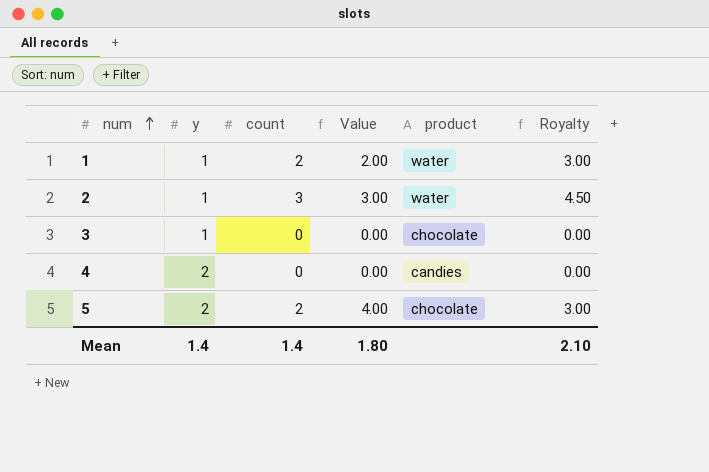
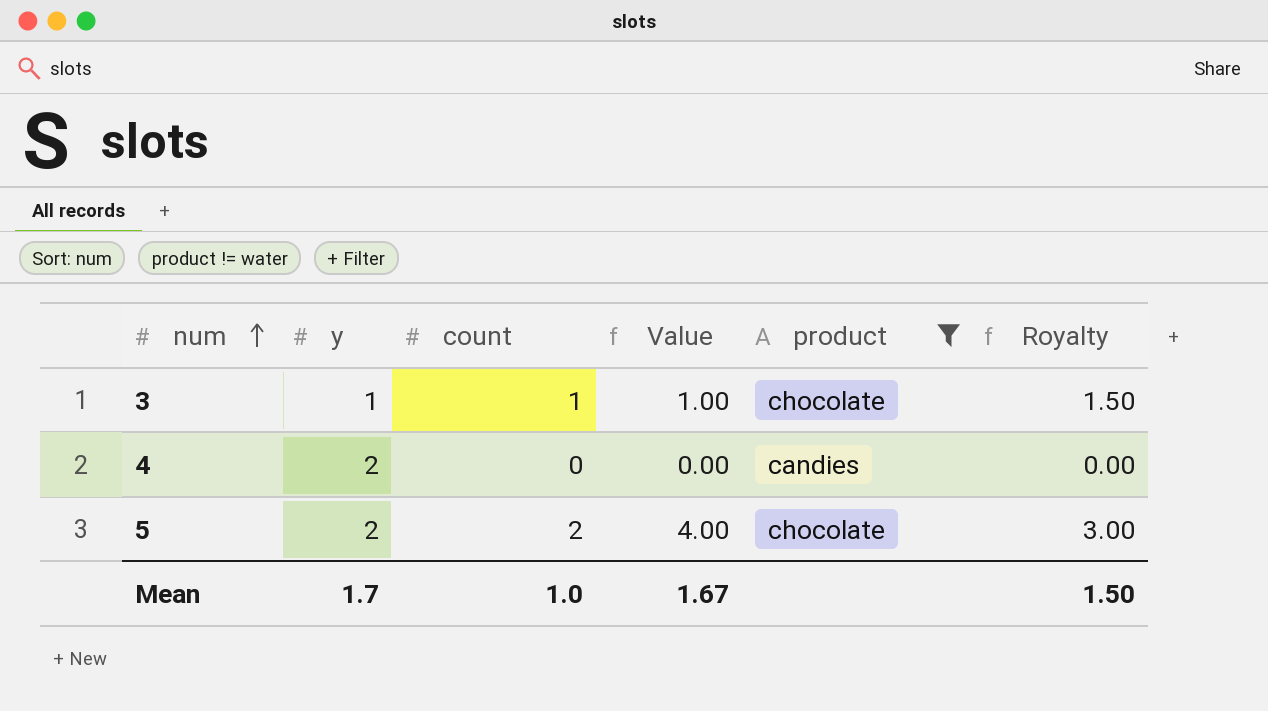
filter: none -> product != water
3 | count: 0 -> 1
3 | Value: 0.00 -> 1.00
3 | Royalty: 0.00 -> 1.50
Mean | y: 1.4 -> 1.7
Mean | count: 1.4 -> 1.0
Mean | Value: 1.80 -> 1.67
Mean | Royalty: 2.10 -> 1.50

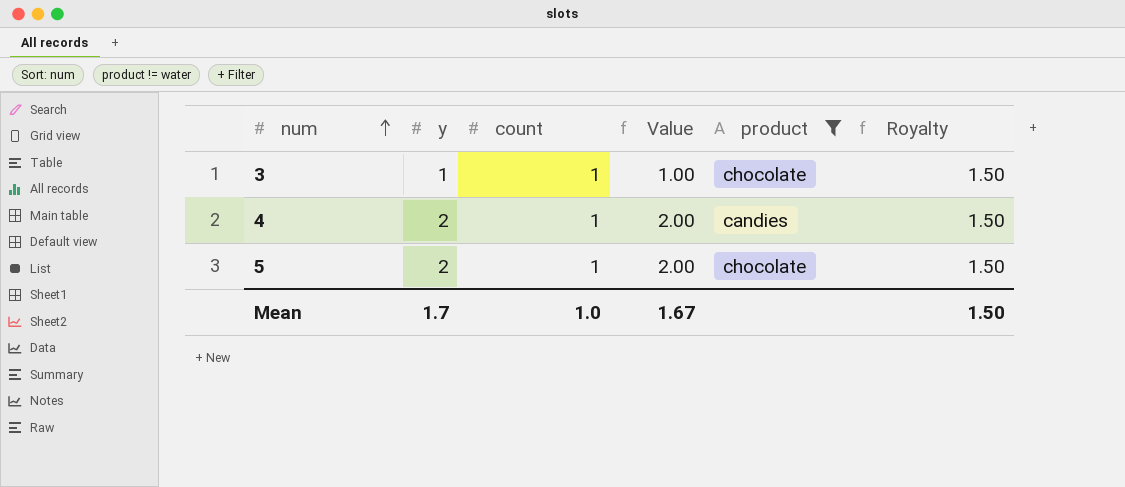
4 | count: 0 -> 1
4 | Value: 0.00 -> 2.00
4 | Royalty: 0.00 -> 1.50
5 | count: 2 -> 1
5 | Value: 4.00 -> 2.00
5 | Royalty: 3.00 -> 1.50

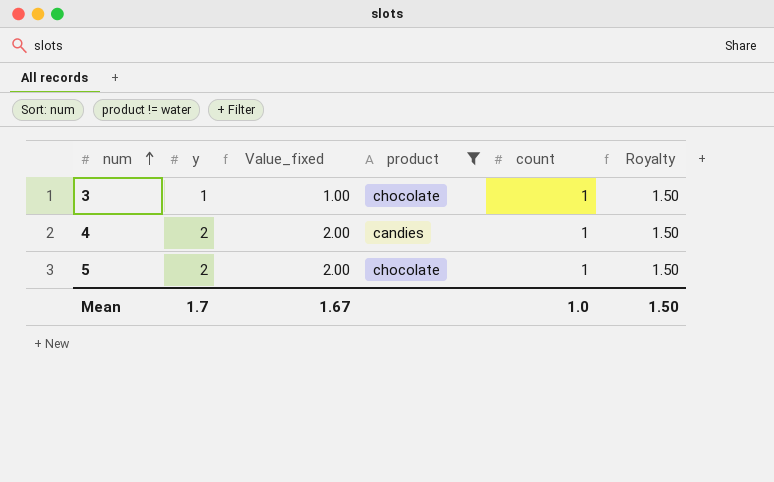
column name: Value -> Value_fixed
column count | position: 3 -> 5

